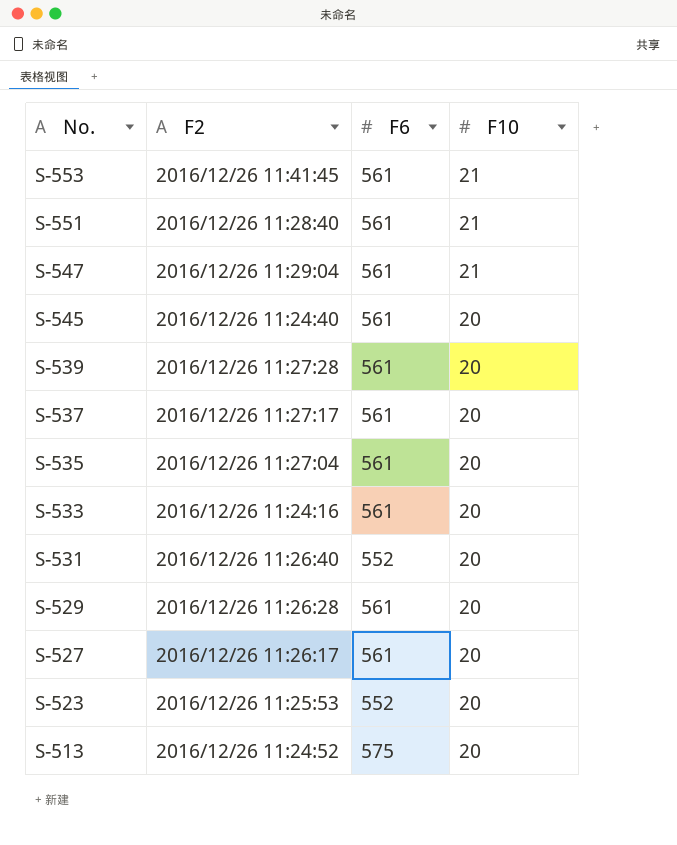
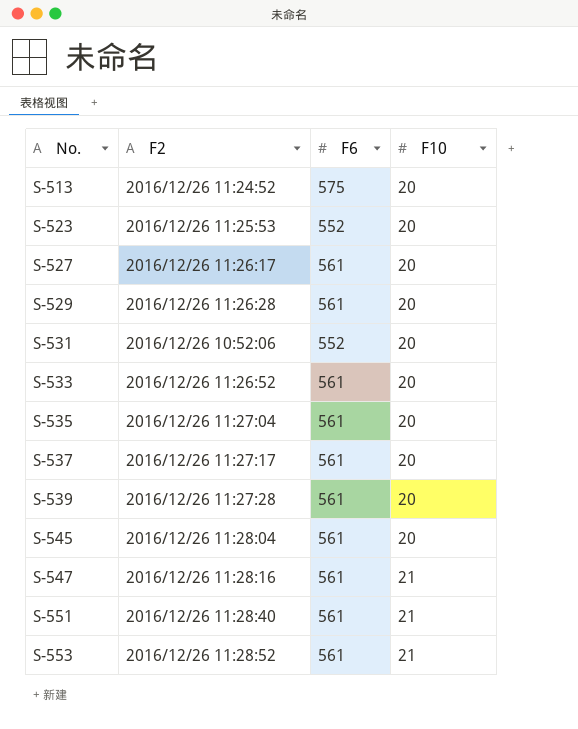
row order: No. descending -> No. ascending
S-531 | F2: 2016/12/26 11:26:40 -> 2016/12/26 10:52:06
S-533 | F2: 2016/12/26 11:24:16 -> 2016/12/26 11:26:52
S-545 | F2: 2016/12/26 11:24:40 -> 2016/12/26 11:28:04
S-547 | F2: 2016/12/26 11:29:04 -> 2016/12/26 11:28:16
S-553 | F2: 2016/12/26 11:41:45 -> 2016/12/26 11:28:52

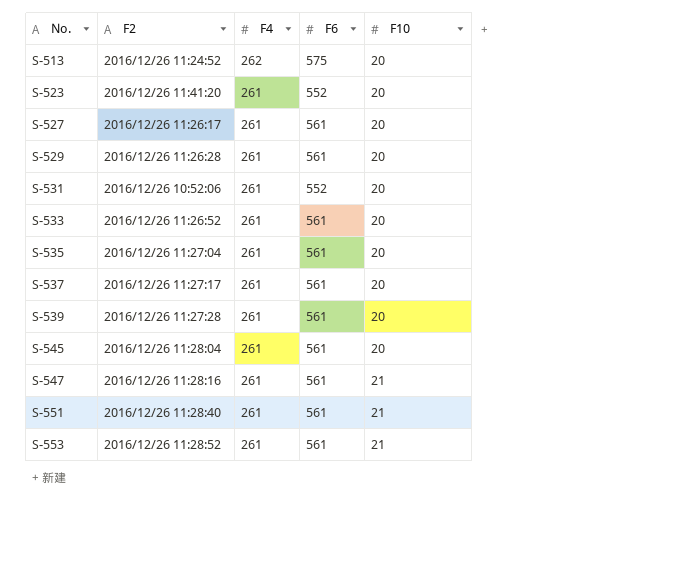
column F4 | position: none -> 3
S-523 | F2: 2016/12/26 11:25:53 -> 2016/12/26 11:41:20

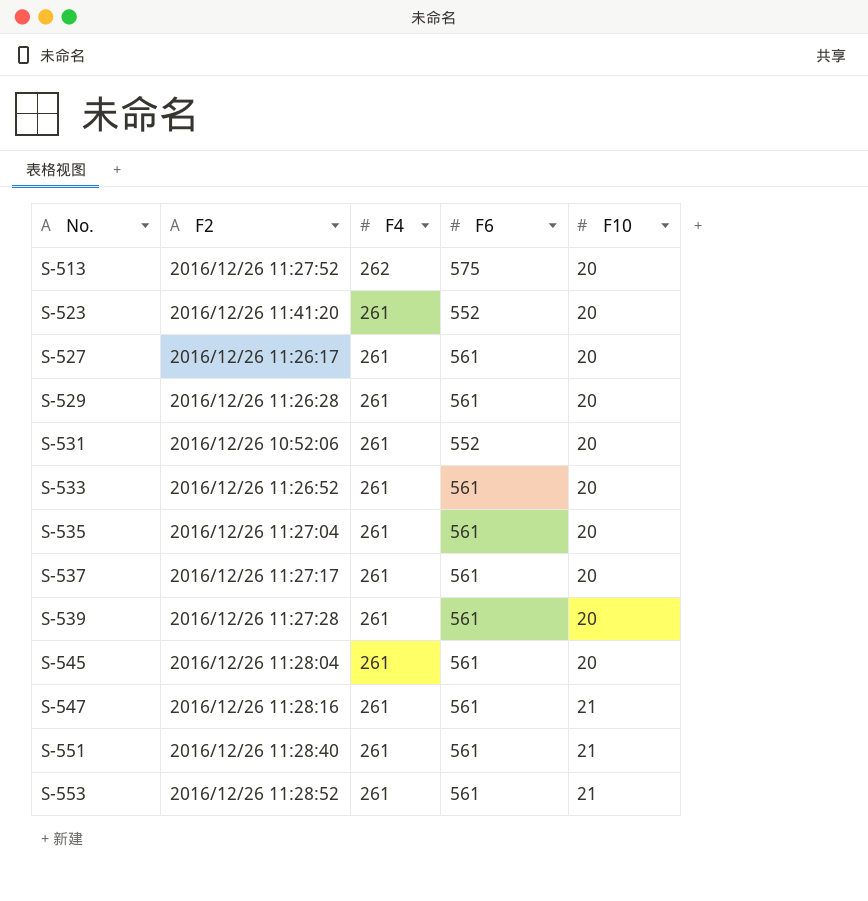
S-513 | F2: 2016/12/26 11:24:52 -> 2016/12/26 11:27:52

